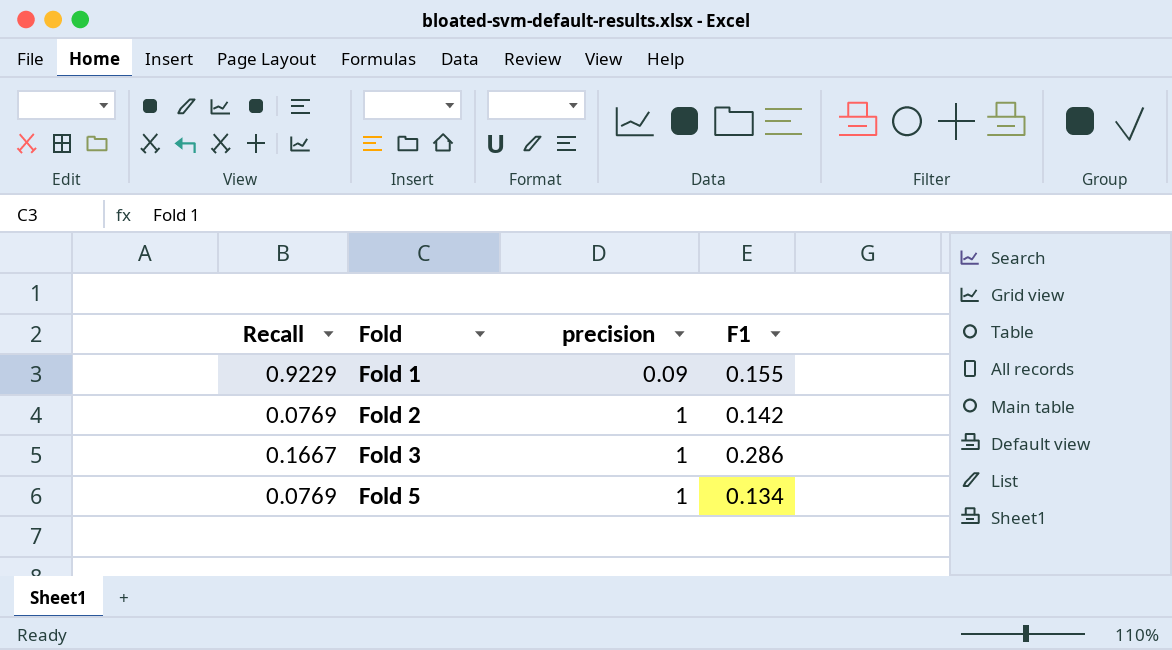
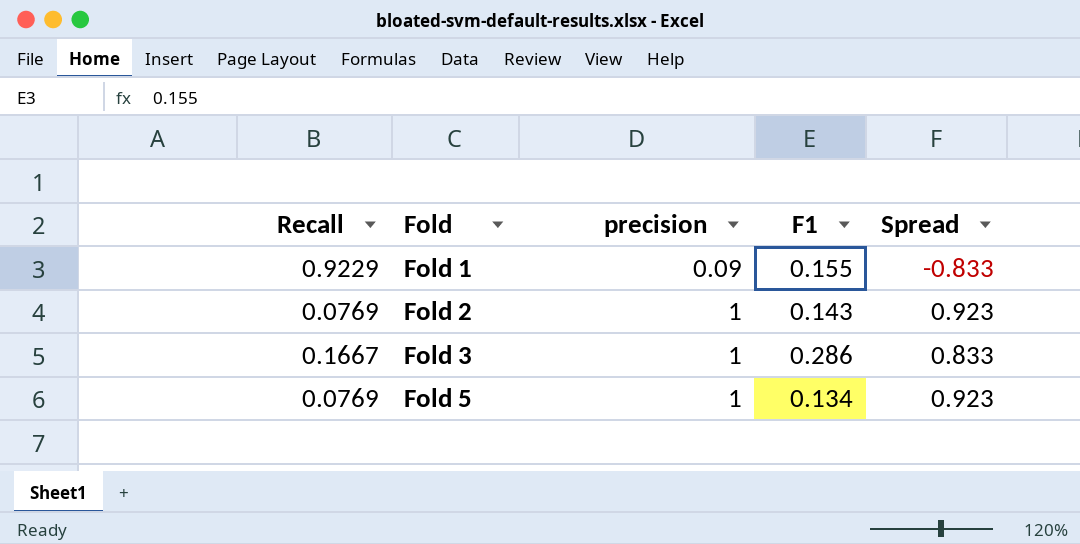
column Spread | formula: none -> [precision] - [Recall]
Fold 2 | F1: 0.142 -> 0.143

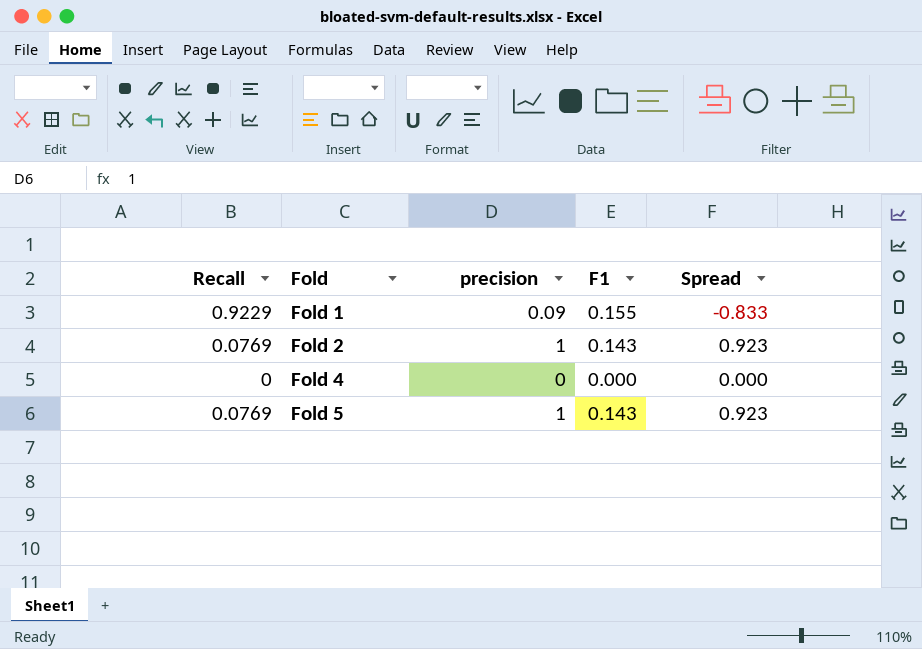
row Fold 3: 0.1667 | 1 | 0.286 | 0.833 -> none
row Fold 4: none -> 0 | 0 | 0.000 | 0.000
Fold 5 | F1: 0.134 -> 0.143

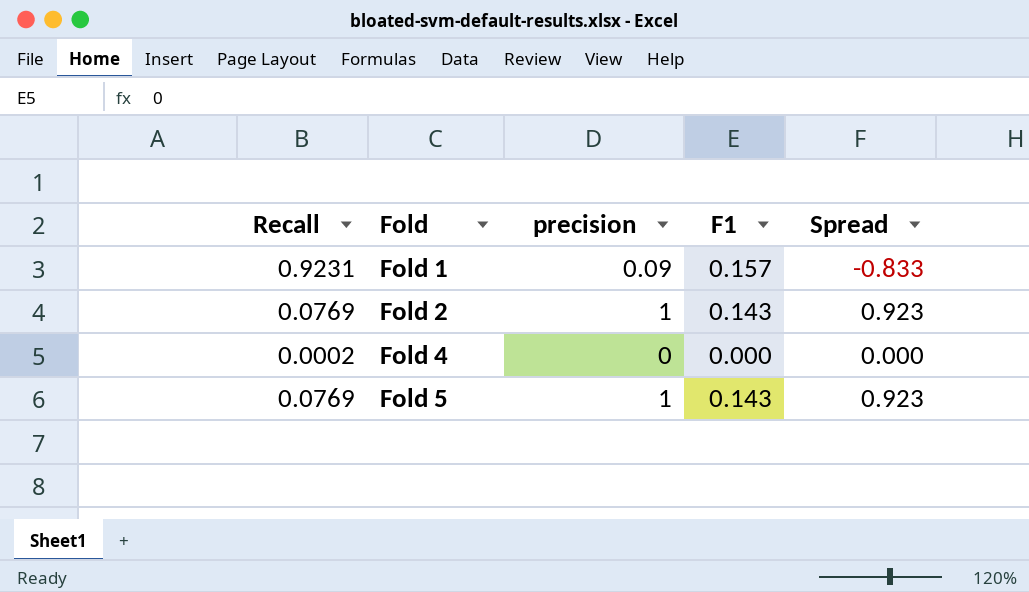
Fold 1 | Recall: 0.9229 -> 0.9231
Fold 1 | F1: 0.155 -> 0.157
Fold 4 | Recall: 0 -> 0.0002

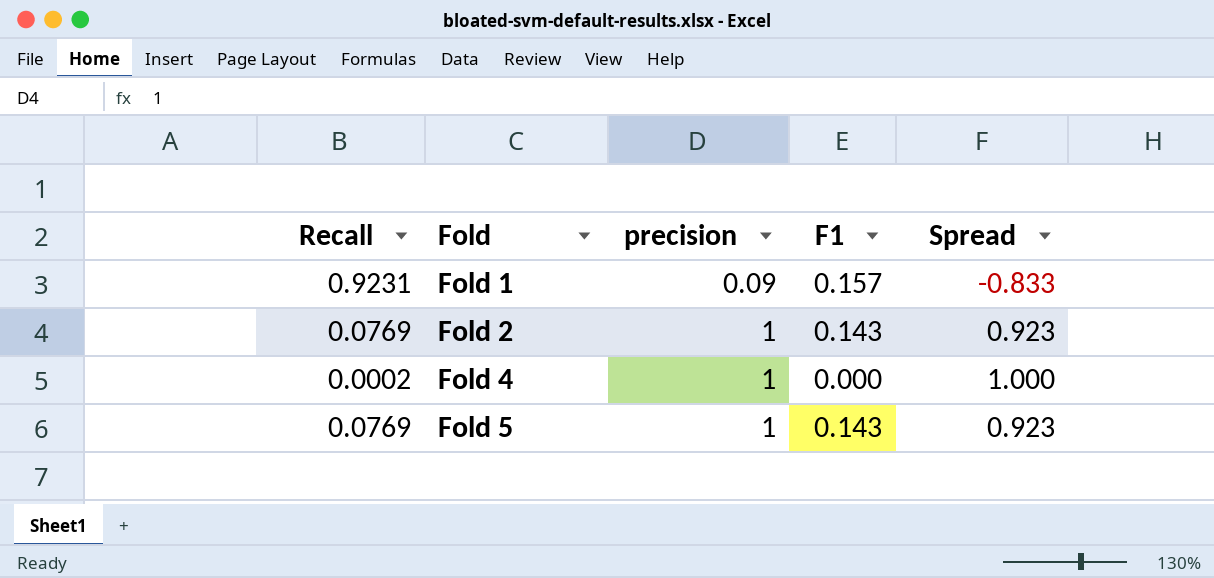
Fold 4 | precision: 0 -> 1
Fold 4 | Spread: 0.000 -> 1.000

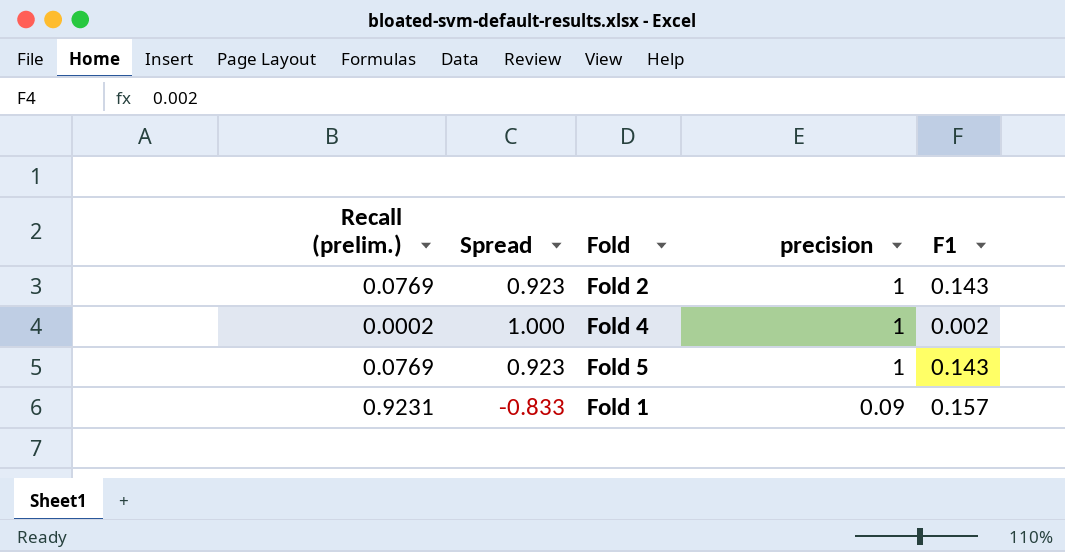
row order: Fold ascending -> precision descending
column name: Recall -> Recall (prelim.)
column Spread | position: 5 -> 2
Fold 4 | F1: 0.000 -> 0.002

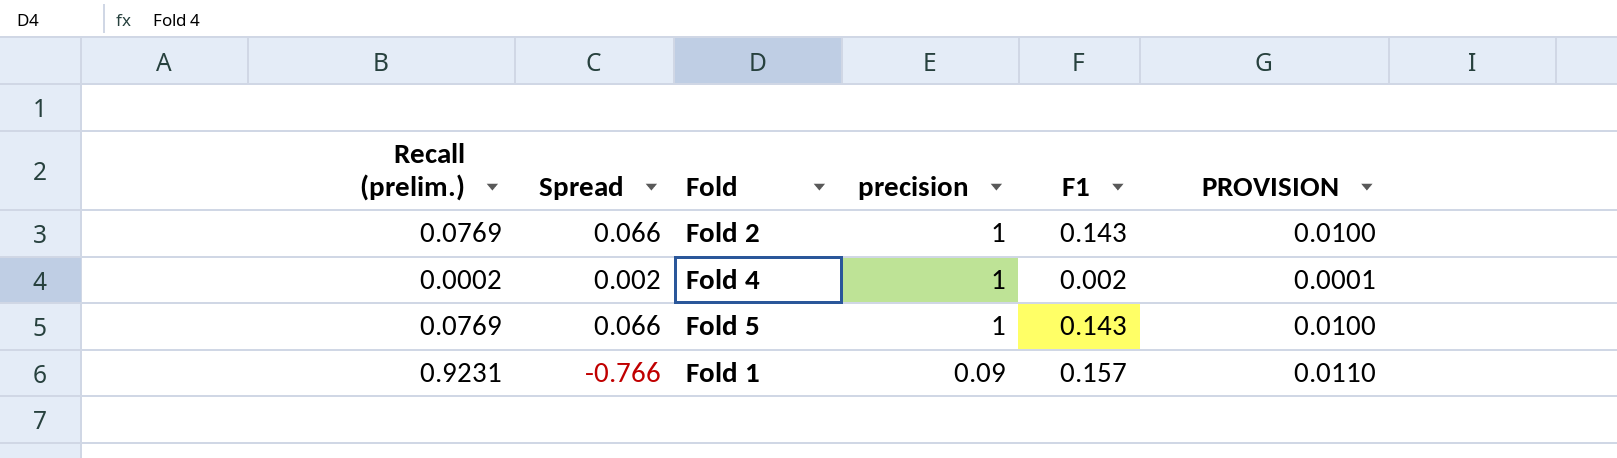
column Spread | formula: [precision] - [Recall (prelim.)] -> [F1] - [Recall (prelim.)]
column PROVISION | formula: none -> [F1] * 0.07

